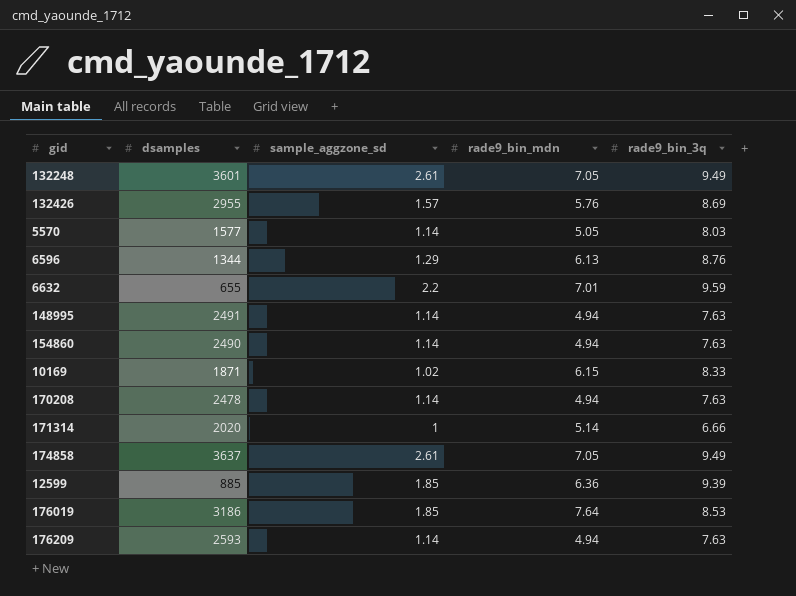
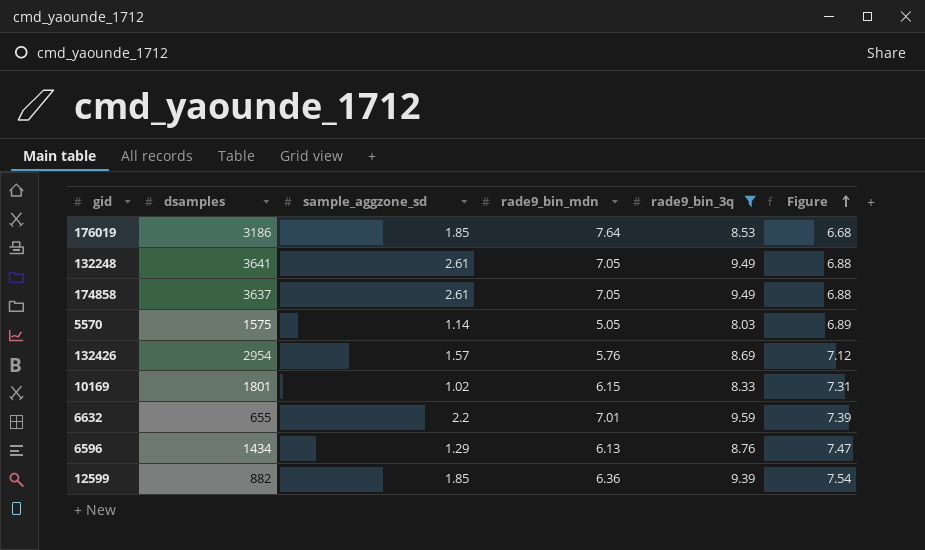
filter: none -> rade9_bin_3q >= 8.03
row order: none -> Figure ascending
column Figure | formula: none -> [rade9_bin_3q] - [sample_aggzone_sd]
132248 | dsamples: 3601 -> 3641
5570 | dsamples: 1577 -> 1575
132426 | dsamples: 2955 -> 2954
10169 | dsamples: 1871 -> 1801
6596 | dsamples: 1344 -> 1434
12599 | dsamples: 885 -> 882

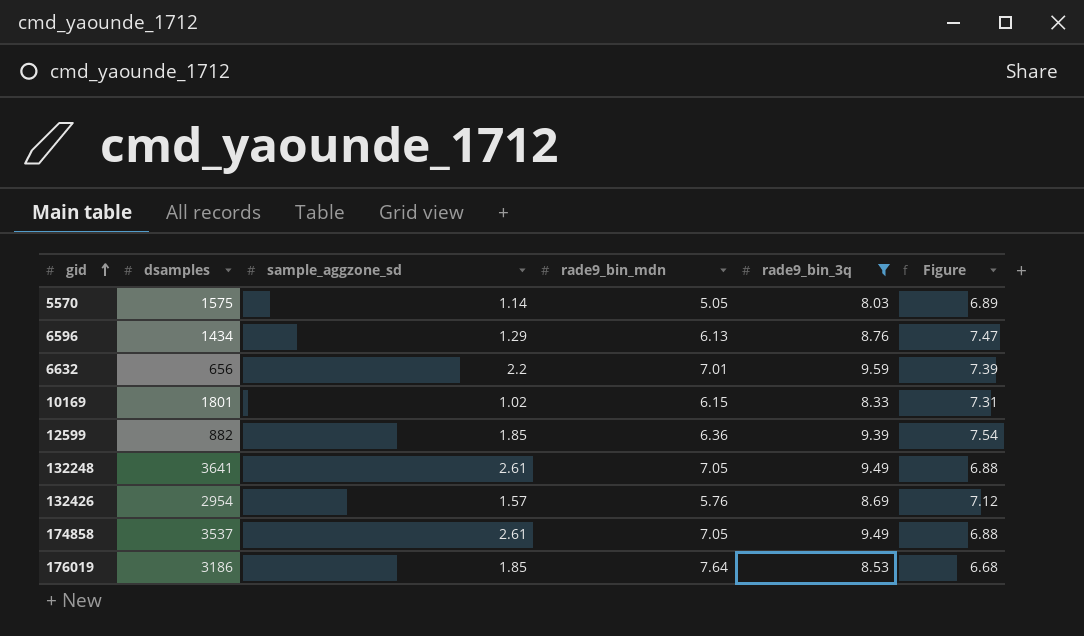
row order: Figure ascending -> gid ascending
6632 | dsamples: 655 -> 656
174858 | dsamples: 3637 -> 3537

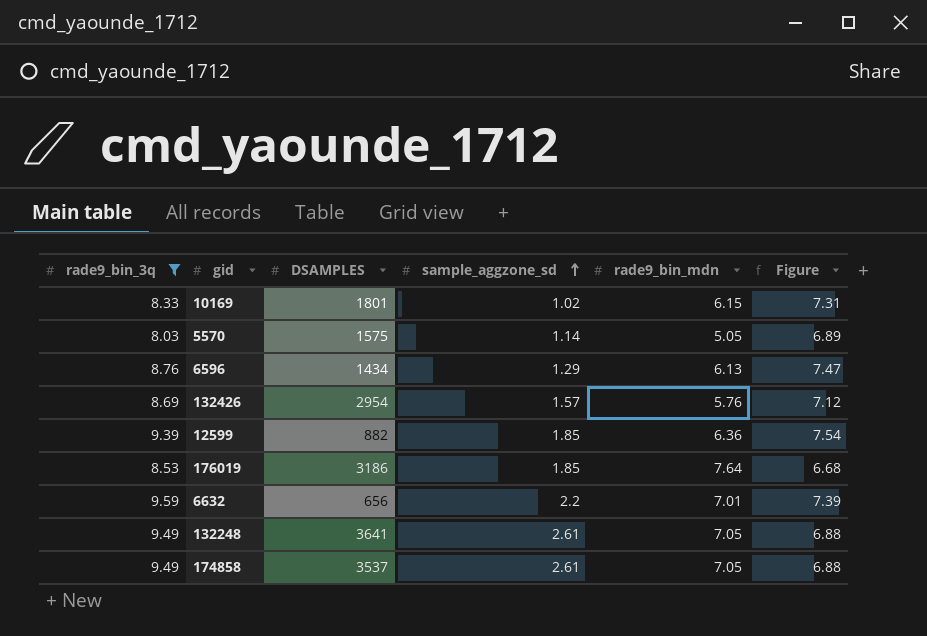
row order: gid ascending -> sample_aggzone_sd ascending
column rade9_bin_3q | position: 5 -> 1
column name: dsamples -> DSAMPLES

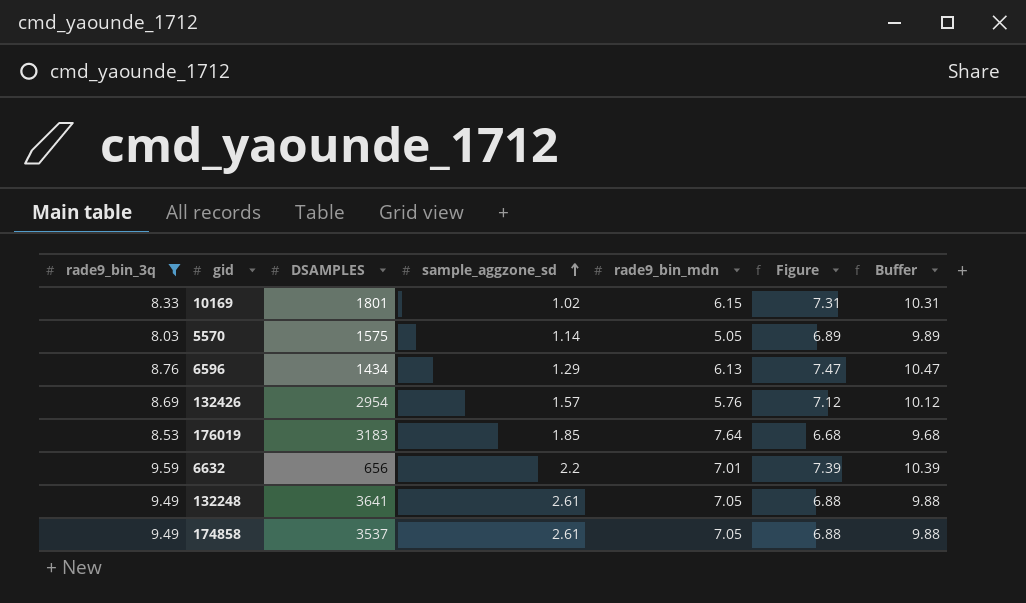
column Buffer | formula: none -> [Figure] + 3
row 12599: 9.39 | 882 | 1.85 | 6.36 | 7.54 -> none
176019 | DSAMPLES: 3186 -> 3183

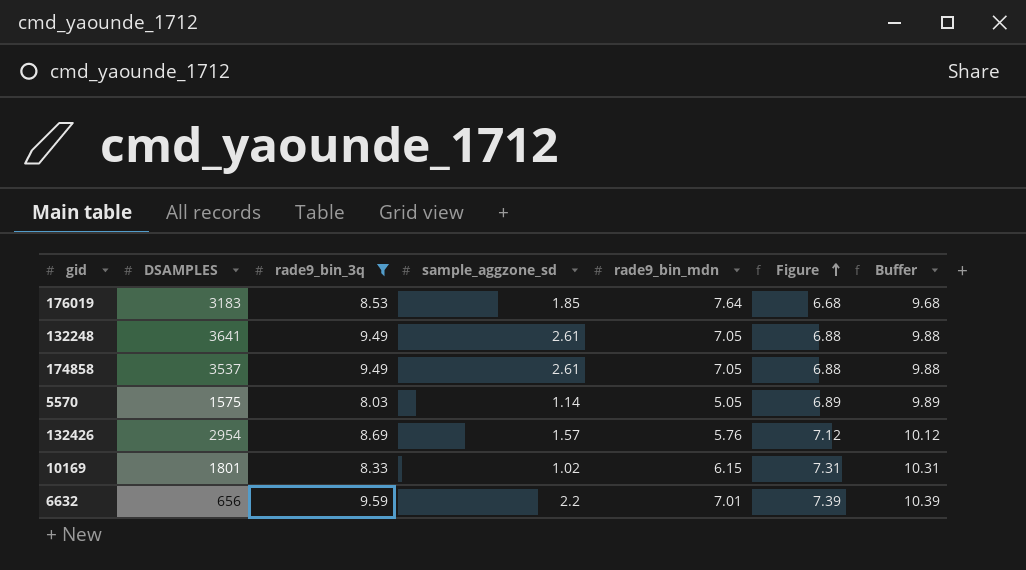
row order: sample_aggzone_sd ascending -> Figure ascending
column rade9_bin_3q | position: 1 -> 3
row 6596: 8.76 | 1434 | 1.29 | 6.13 | 7.47 | 10.47 -> none

